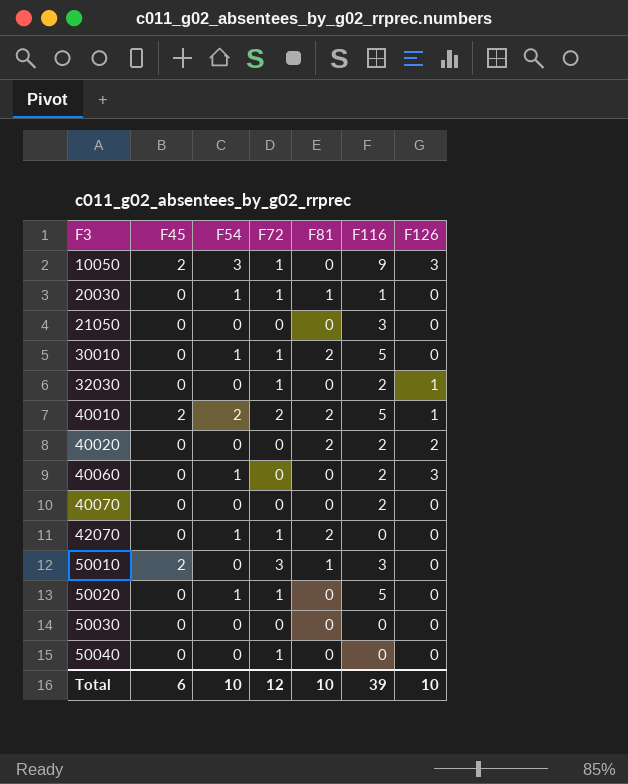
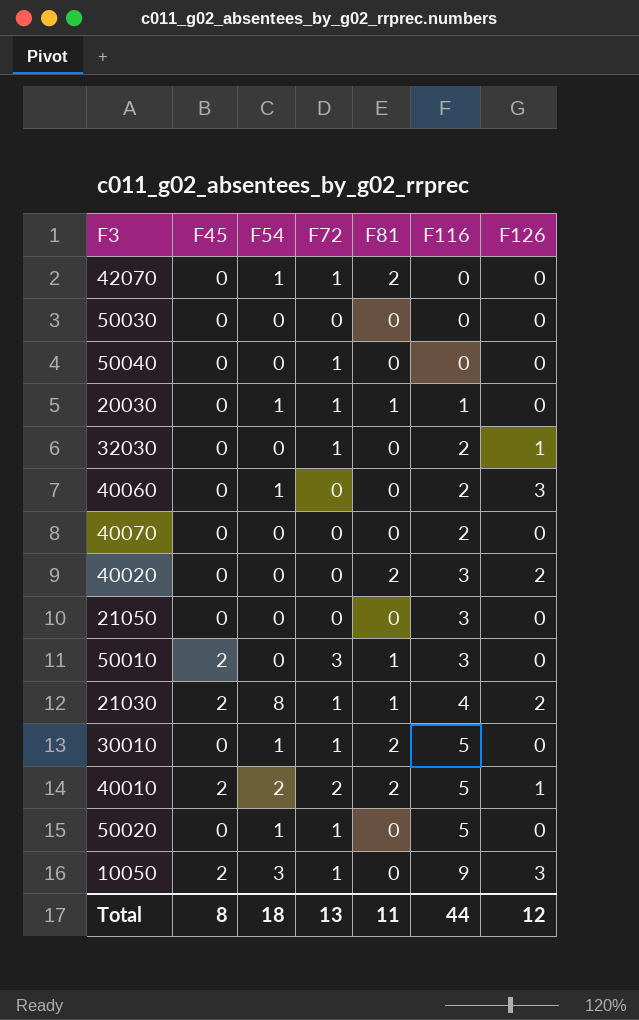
row order: F3 ascending -> F116 ascending
40020 | F116: 2 -> 3
row 21030: none -> 2 | 8 | 1 | 1 | 4 | 2
Total | F45: 6 -> 8
Total | F54: 10 -> 18
Total | F72: 12 -> 13
Total | F81: 10 -> 11
Total | F116: 39 -> 44
Total | F126: 10 -> 12

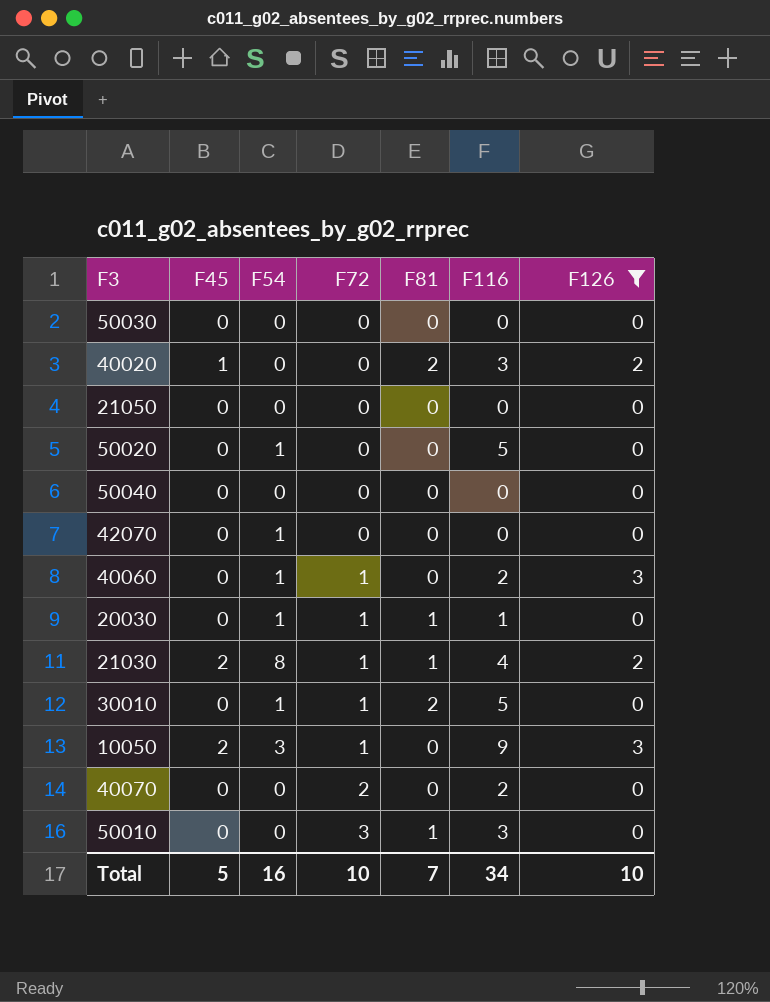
filter: none -> F126 != 1
row order: F116 ascending -> F72 ascending
40020 | F45: 0 -> 1
21050 | F116: 3 -> 0
50020 | F72: 1 -> 0
50040 | F72: 1 -> 0
42070 | F72: 1 -> 0
42070 | F81: 2 -> 0
40060 | F72: 0 -> 1
40070 | F72: 0 -> 2
50010 | F45: 2 -> 0
Total | F45: 8 -> 5
Total | F54: 18 -> 16
Total | F72: 13 -> 10
Total | F81: 11 -> 7
Total | F116: 44 -> 34
Total | F126: 12 -> 10

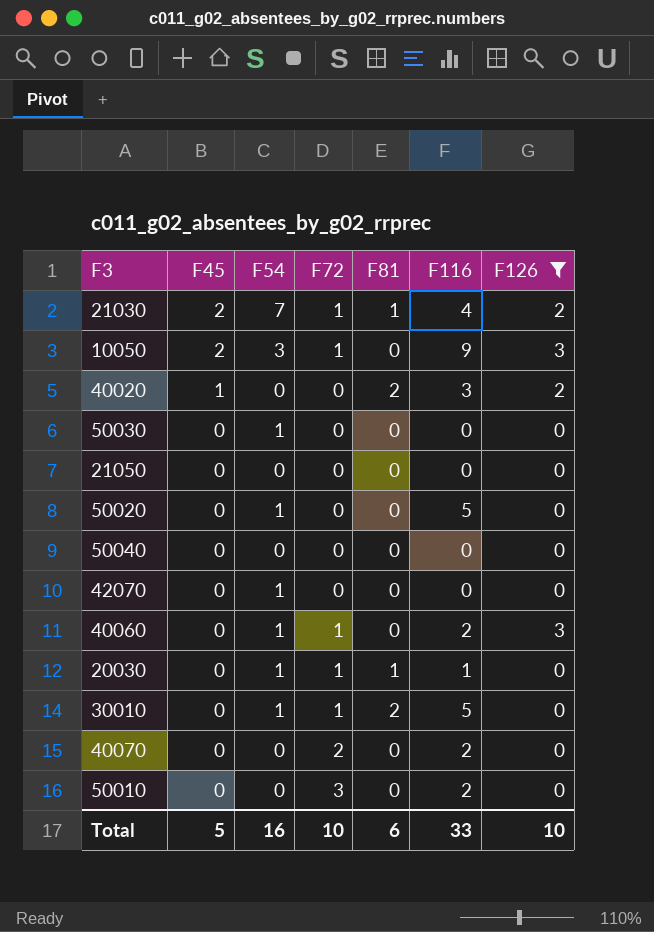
row order: F72 ascending -> F45 descending
21030 | F54: 8 -> 7
50030 | F54: 0 -> 1
50010 | F81: 1 -> 0
50010 | F116: 3 -> 2
Total | F81: 7 -> 6
Total | F116: 34 -> 33

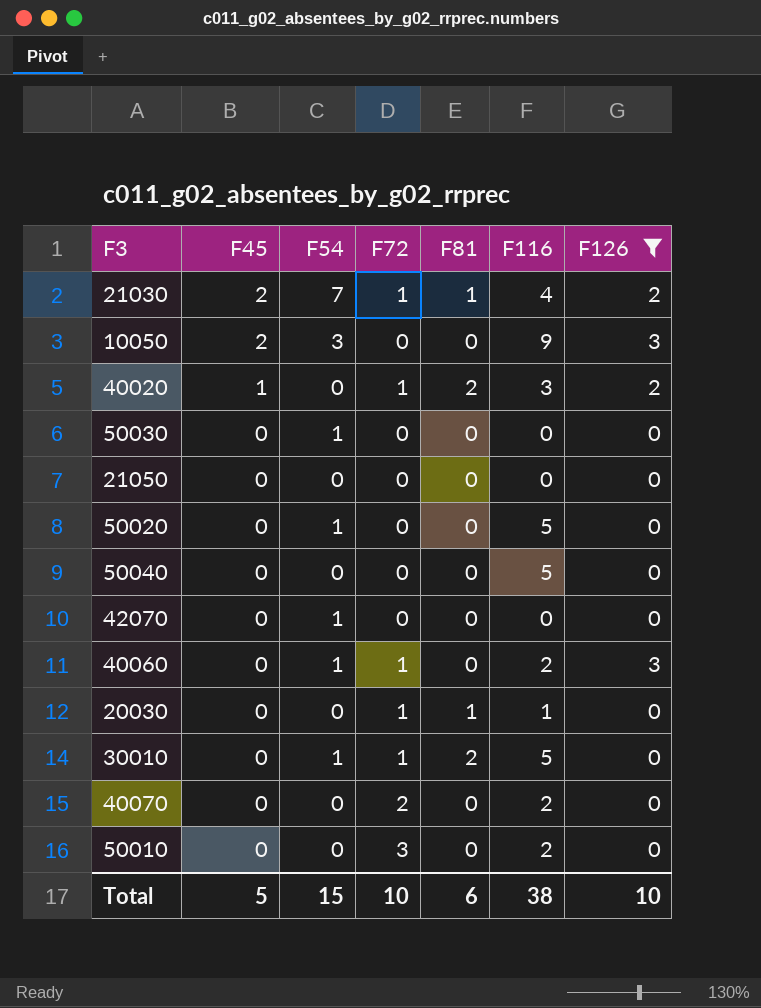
10050 | F72: 1 -> 0
40020 | F72: 0 -> 1
50040 | F116: 0 -> 5
20030 | F54: 1 -> 0
Total | F54: 16 -> 15
Total | F116: 33 -> 38

